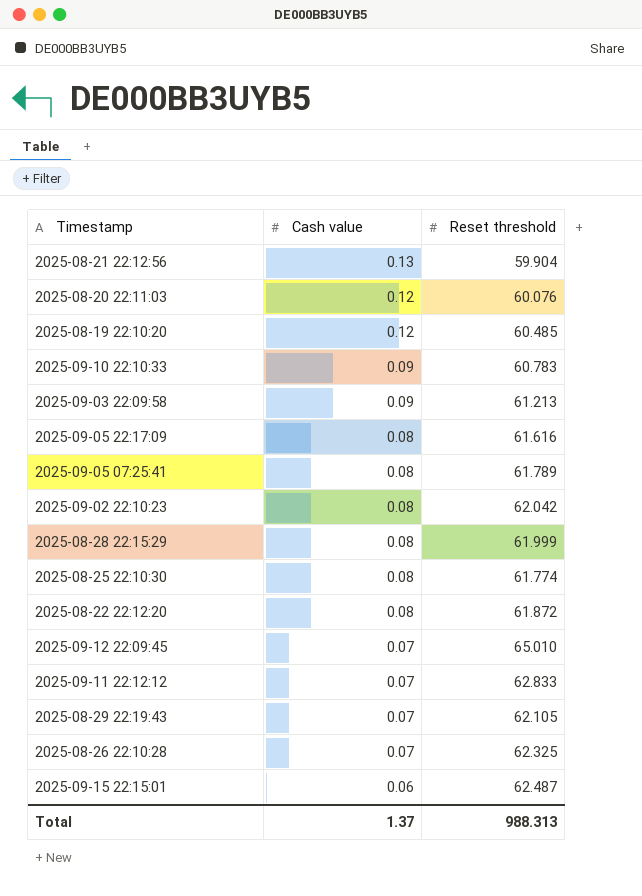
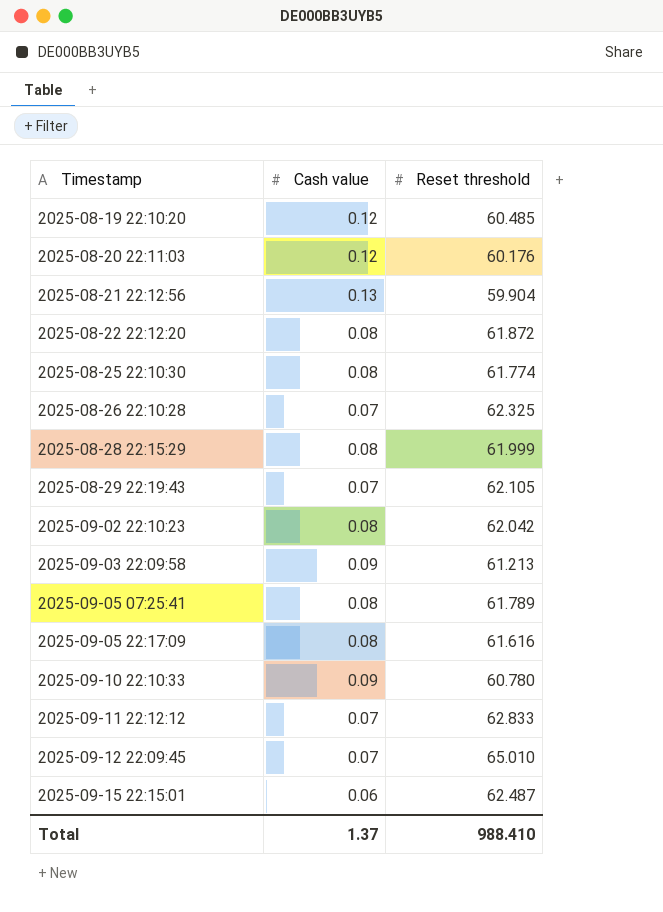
row order: Cash value descending -> Timestamp ascending
2025-08-20 22:11:03 | Reset threshold: 60.076 -> 60.176
2025-09-10 22:10:33 | Reset threshold: 60.783 -> 60.780
Total | Reset threshold: 988.313 -> 988.410

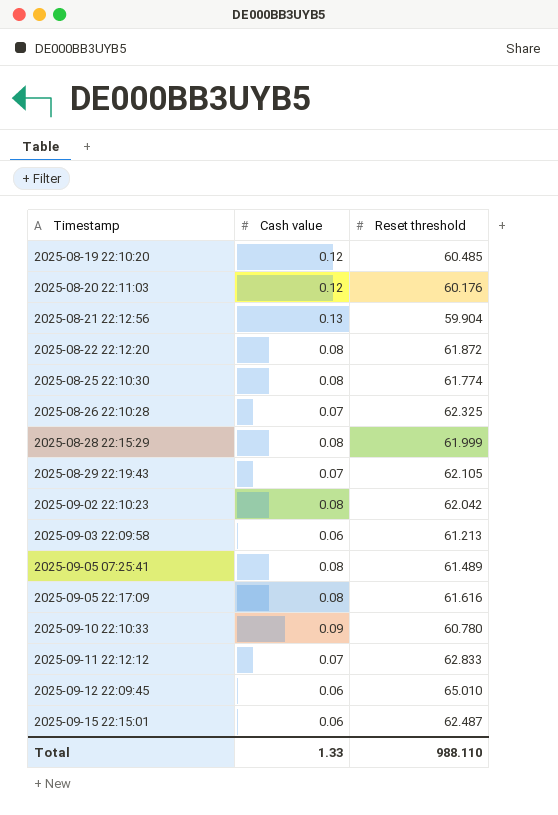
2025-09-03 22:09:58 | Cash value: 0.09 -> 0.06
2025-09-05 07:25:41 | Reset threshold: 61.789 -> 61.489
2025-09-12 22:09:45 | Cash value: 0.07 -> 0.06
Total | Cash value: 1.37 -> 1.33
Total | Reset threshold: 988.410 -> 988.110

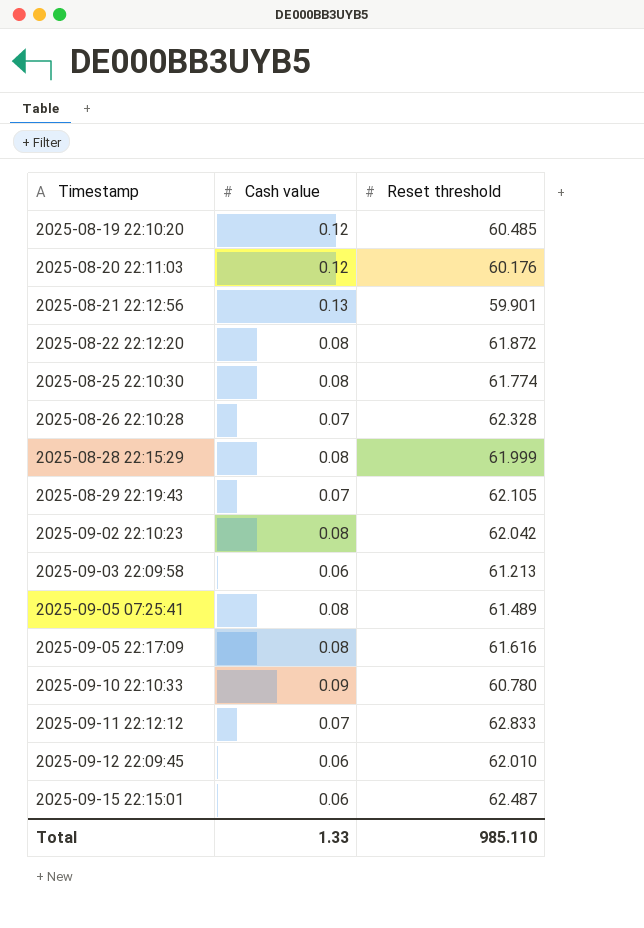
2025-08-21 22:12:56 | Reset threshold: 59.904 -> 59.901
2025-08-26 22:10:28 | Reset threshold: 62.325 -> 62.328
2025-09-12 22:09:45 | Reset threshold: 65.010 -> 62.010
Total | Reset threshold: 988.110 -> 985.110

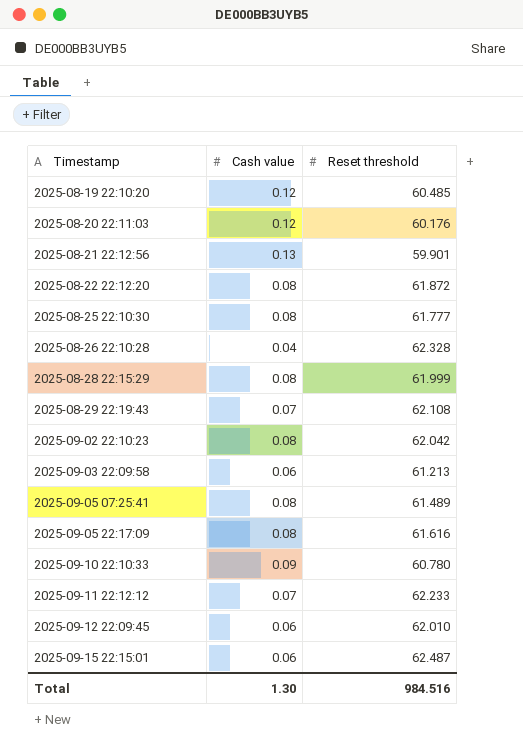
2025-08-25 22:10:30 | Reset threshold: 61.774 -> 61.777
2025-08-26 22:10:28 | Cash value: 0.07 -> 0.04
2025-08-29 22:19:43 | Reset threshold: 62.105 -> 62.108
2025-09-11 22:12:12 | Reset threshold: 62.833 -> 62.233
Total | Cash value: 1.33 -> 1.30
Total | Reset threshold: 985.110 -> 984.516

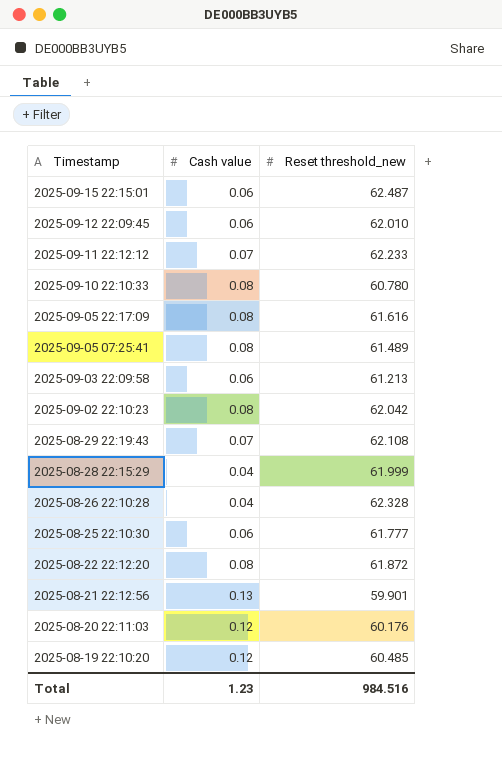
row order: Timestamp ascending -> Timestamp descending
column name: Reset threshold -> Reset threshold_new
2025-09-10 22:10:33 | Cash value: 0.09 -> 0.08
2025-08-28 22:15:29 | Cash value: 0.08 -> 0.04
2025-08-25 22:10:30 | Cash value: 0.08 -> 0.06
Total | Cash value: 1.30 -> 1.23

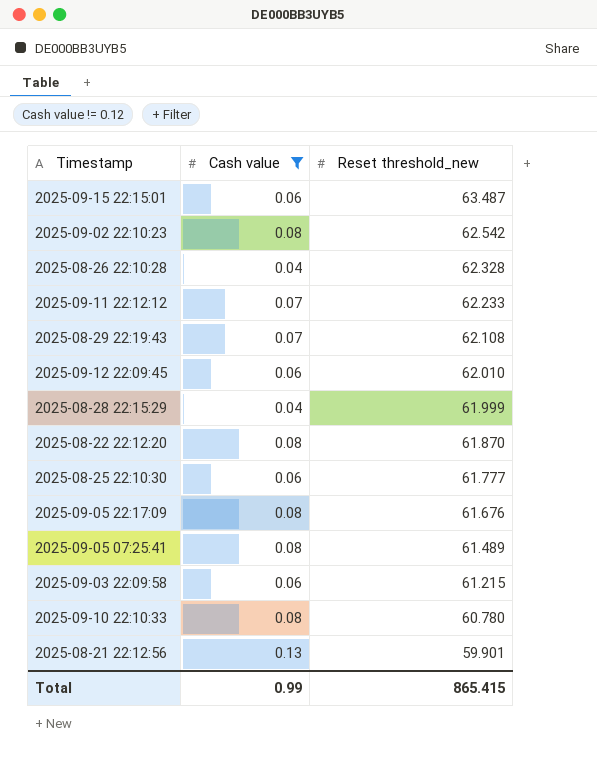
filter: none -> Cash value != 0.12
row order: Timestamp descending -> Reset threshold_new descending
2025-09-15 22:15:01 | Reset threshold_new: 62.487 -> 63.487
2025-09-02 22:10:23 | Reset threshold_new: 62.042 -> 62.542
2025-08-22 22:12:20 | Reset threshold_new: 61.872 -> 61.870
2025-09-05 22:17:09 | Reset threshold_new: 61.616 -> 61.676
2025-09-03 22:09:58 | Reset threshold_new: 61.213 -> 61.215
Total | Cash value: 1.23 -> 0.99
Total | Reset threshold_new: 984.516 -> 865.415

